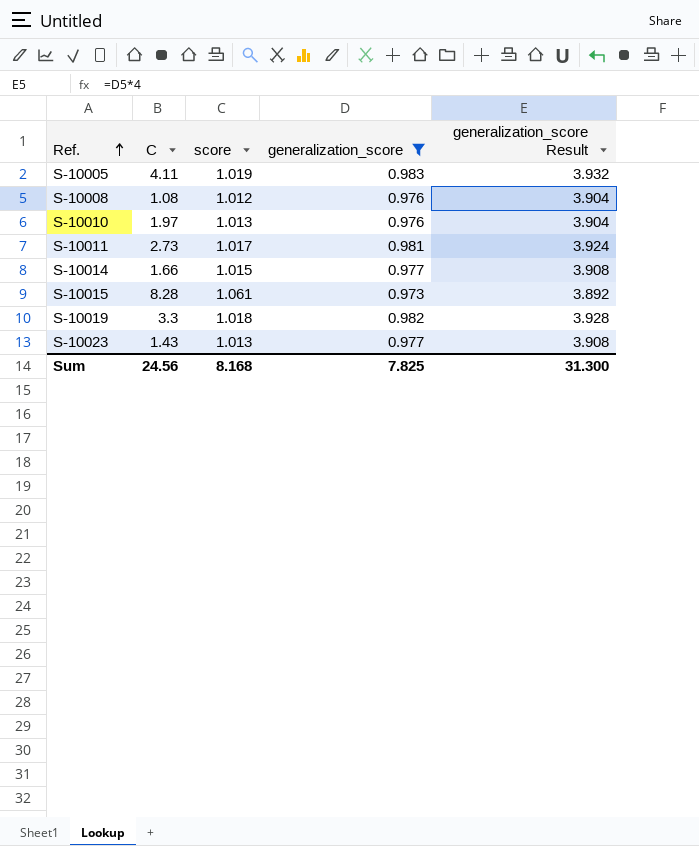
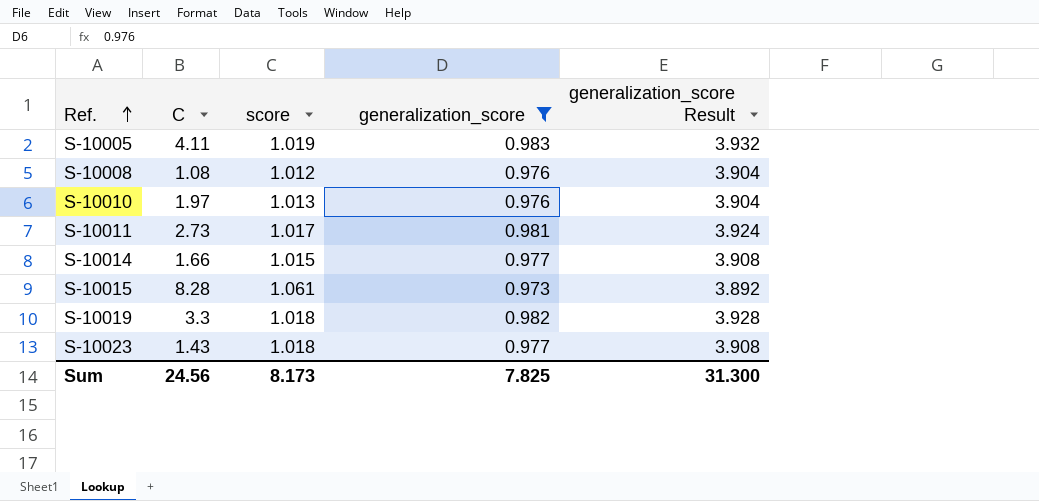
S-10023 | score: 1.013 -> 1.018
Sum | score: 8.168 -> 8.173

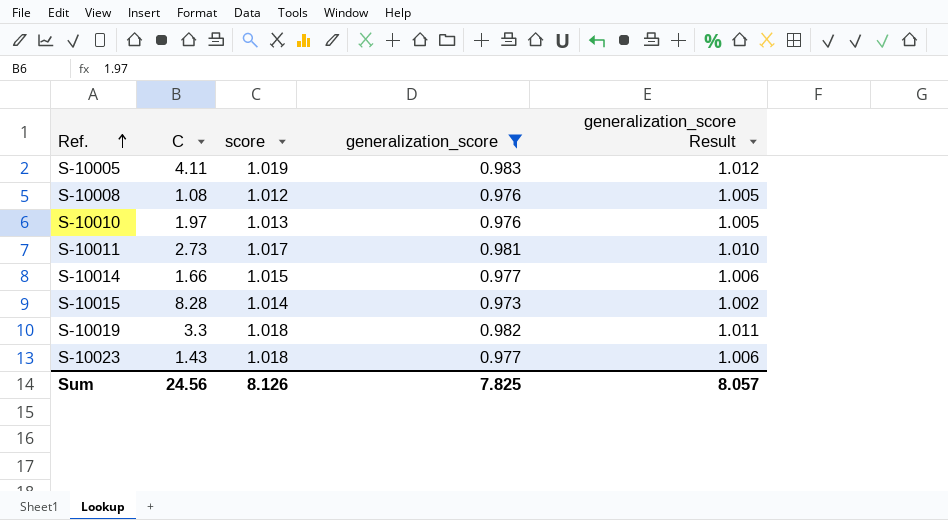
column generalization_score Result | formula: [generalization_score] * 4 -> [generalization_score] * 1.03
S-10015 | score: 1.061 -> 1.014
Sum | score: 8.173 -> 8.126
Sum | generalization_score Result: 31.300 -> 8.057

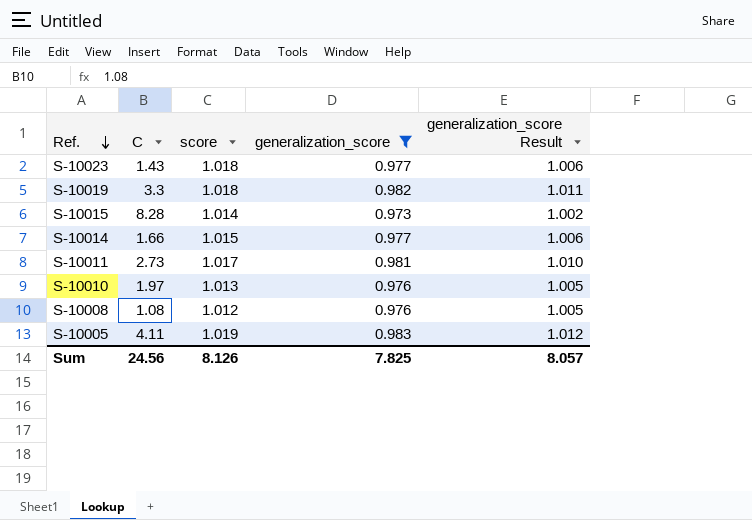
row order: Ref. ascending -> Ref. descending

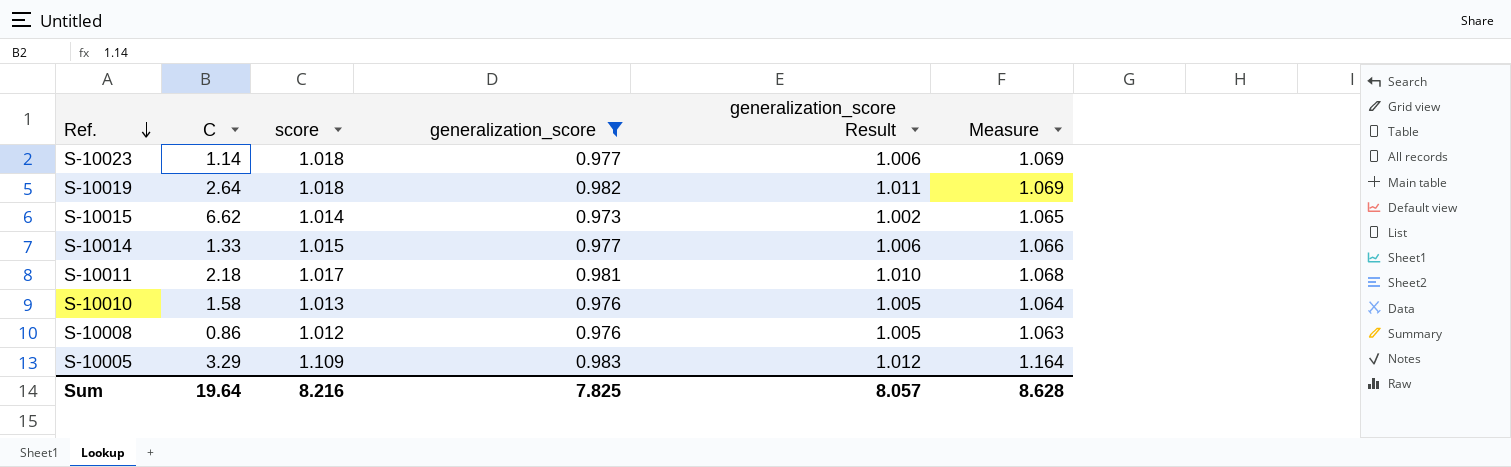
column Measure | formula: none -> [score] * 1.05
S-10023 | C: 1.43 -> 1.14
S-10019 | C: 3.3 -> 2.64
S-10015 | C: 8.28 -> 6.62
S-10014 | C: 1.66 -> 1.33
S-10011 | C: 2.73 -> 2.18
S-10010 | C: 1.97 -> 1.58
S-10008 | C: 1.08 -> 0.86
S-10005 | C: 4.11 -> 3.29
S-10005 | score: 1.019 -> 1.109
Sum | C: 24.56 -> 19.64
Sum | score: 8.126 -> 8.216

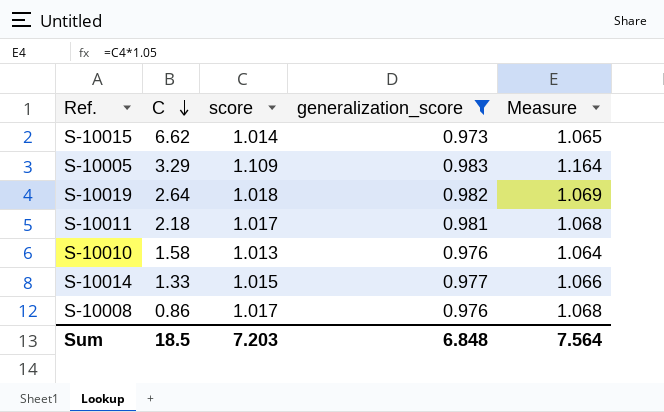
row order: Ref. descending -> C descending
column generalization_score Result | formula: [generalization_score] * 1.03 -> none
row S-10023: 1.14 | 1.018 | 0.977 | 1.006 | 1.069 -> none
S-10008 | score: 1.012 -> 1.017
S-10008 | Measure: 1.063 -> 1.068
Sum | C: 19.64 -> 18.5
Sum | score: 8.216 -> 7.203
Sum | generalization_score: 7.825 -> 6.848
Sum | Measure: 8.628 -> 7.564

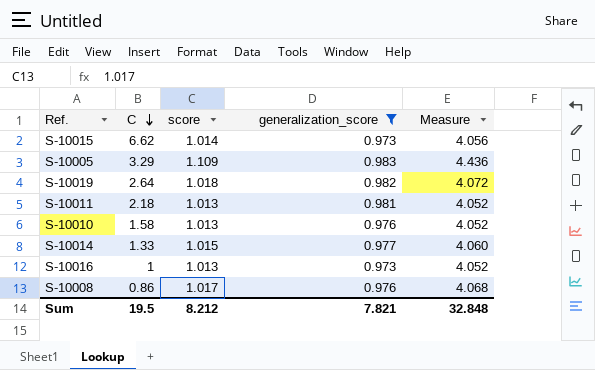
column Measure | formula: [score] * 1.05 -> [score] * 4
S-10011 | score: 1.017 -> 1.013
row S-10016: none -> 1 | 1.013 | 0.973 | 4.052
Sum | C: 18.5 -> 19.5
Sum | score: 7.203 -> 8.212
Sum | generalization_score: 6.848 -> 7.821
Sum | Measure: 7.564 -> 32.848

